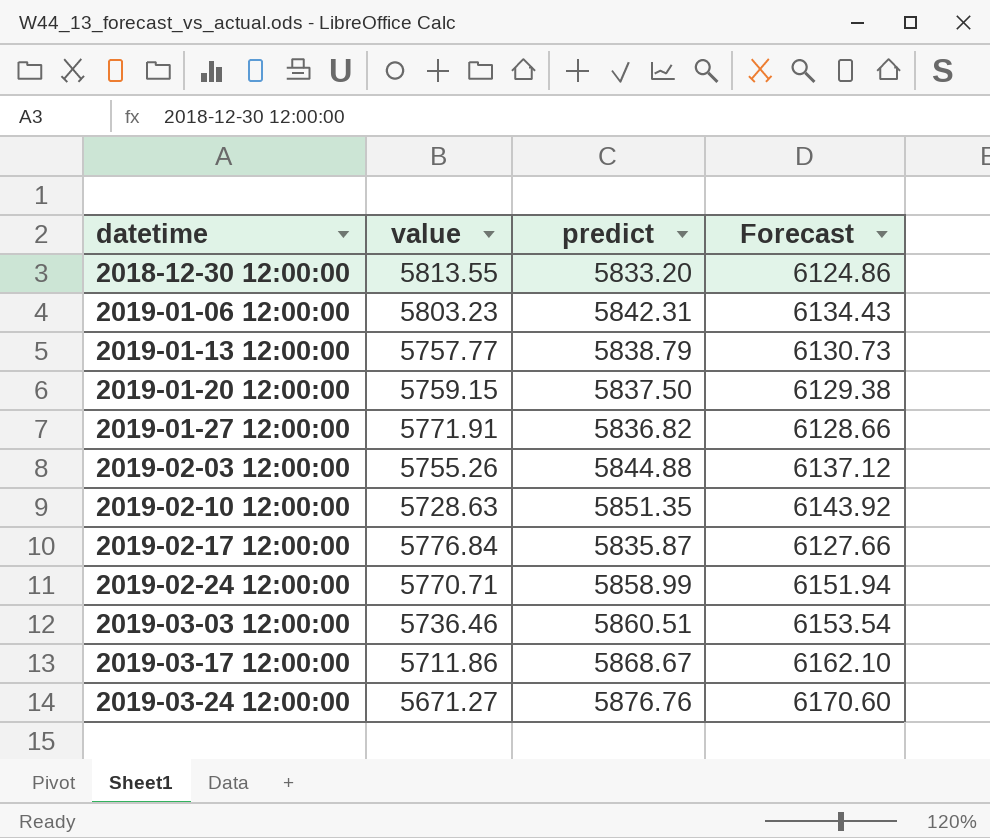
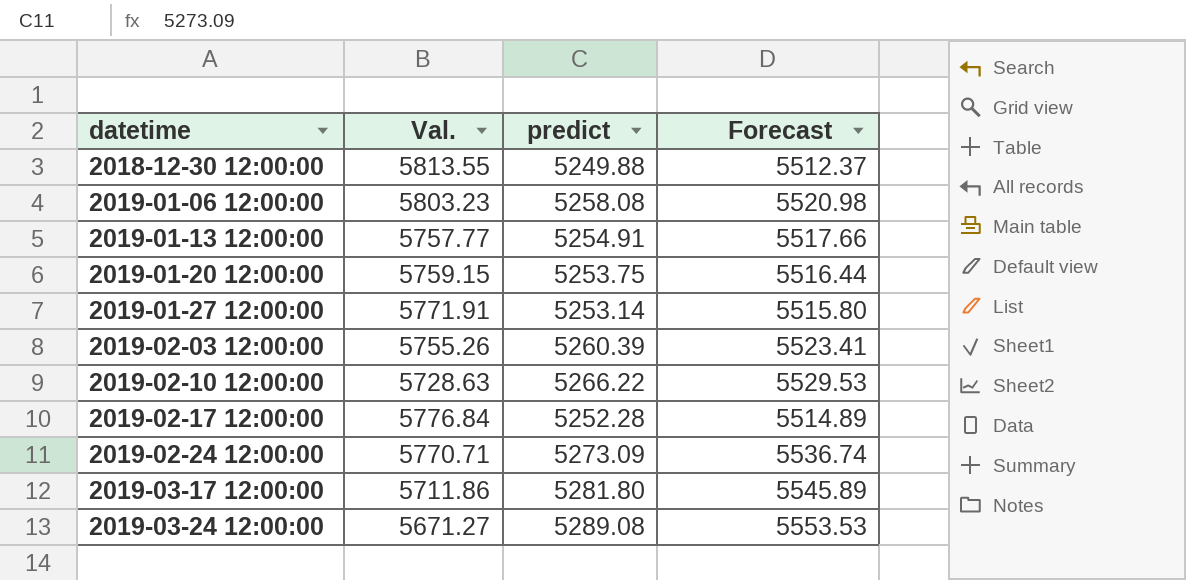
column name: value -> Val.
row 2019-03-03 12:00:00: 5736.46 | 5860.51 | 6153.54 -> none
2018-12-30 12:00:00 | predict: 5833.20 -> 5249.88
2018-12-30 12:00:00 | Forecast: 6124.86 -> 5512.37
2019-01-06 12:00:00 | predict: 5842.31 -> 5258.08
2019-01-06 12:00:00 | Forecast: 6134.43 -> 5520.98
2019-01-13 12:00:00 | predict: 5838.79 -> 5254.91
2019-01-13 12:00:00 | Forecast: 6130.73 -> 5517.66
2019-01-20 12:00:00 | predict: 5837.50 -> 5253.75
2019-01-20 12:00:00 | Forecast: 6129.38 -> 5516.44
2019-01-27 12:00:00 | predict: 5836.82 -> 5253.14
2019-01-27 12:00:00 | Forecast: 6128.66 -> 5515.80
2019-02-03 12:00:00 | predict: 5844.88 -> 5260.39
2019-02-03 12:00:00 | Forecast: 6137.12 -> 5523.41
2019-02-10 12:00:00 | predict: 5851.35 -> 5266.22
2019-02-10 12:00:00 | Forecast: 6143.92 -> 5529.53
2019-02-17 12:00:00 | predict: 5835.87 -> 5252.28
2019-02-17 12:00:00 | Forecast: 6127.66 -> 5514.89
2019-02-24 12:00:00 | predict: 5858.99 -> 5273.09
2019-02-24 12:00:00 | Forecast: 6151.94 -> 5536.74
2019-03-17 12:00:00 | predict: 5868.67 -> 5281.80
2019-03-17 12:00:00 | Forecast: 6162.10 -> 5545.89
2019-03-24 12:00:00 | predict: 5876.76 -> 5289.08
2019-03-24 12:00:00 | Forecast: 6170.60 -> 5553.53

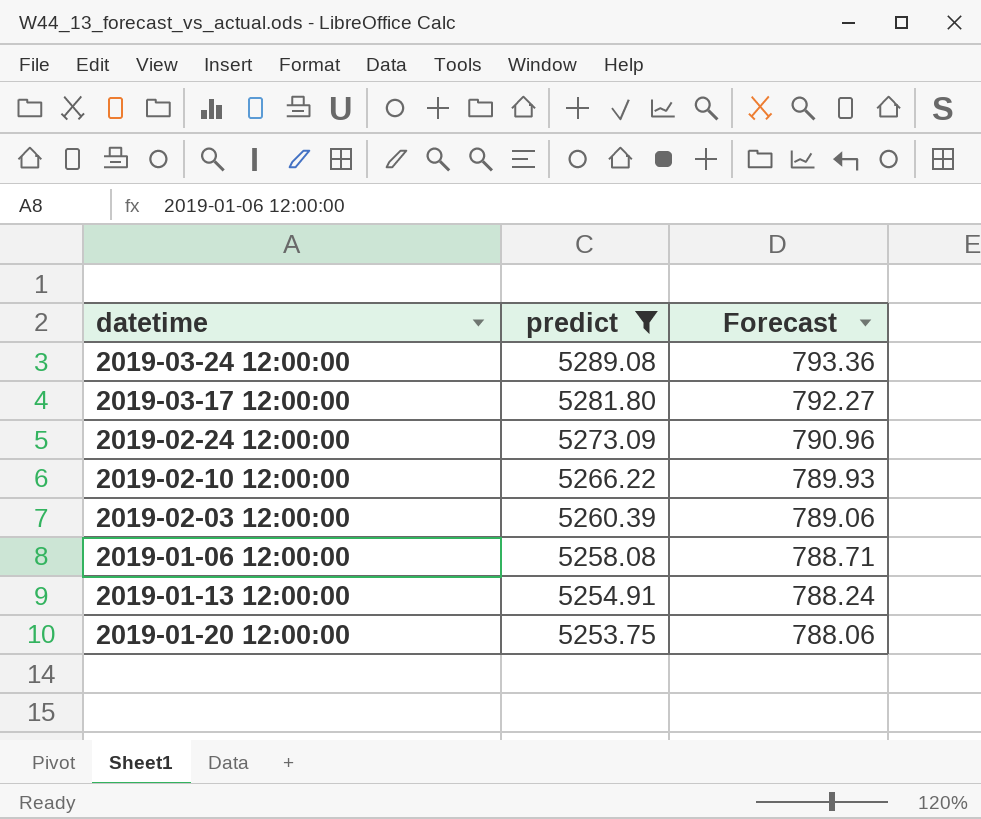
filter: none -> predict >= 5253.75
row order: datetime ascending -> predict descending
column Val. | position: 2 -> none
column Forecast | formula: [predict] * 1.05 -> [predict] * 0.15

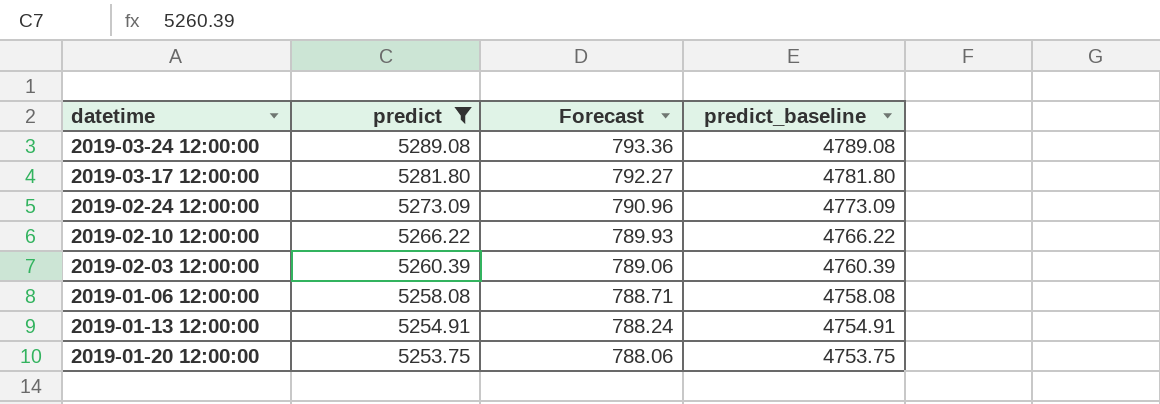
column predict_baseline | formula: none -> [predict] - 500

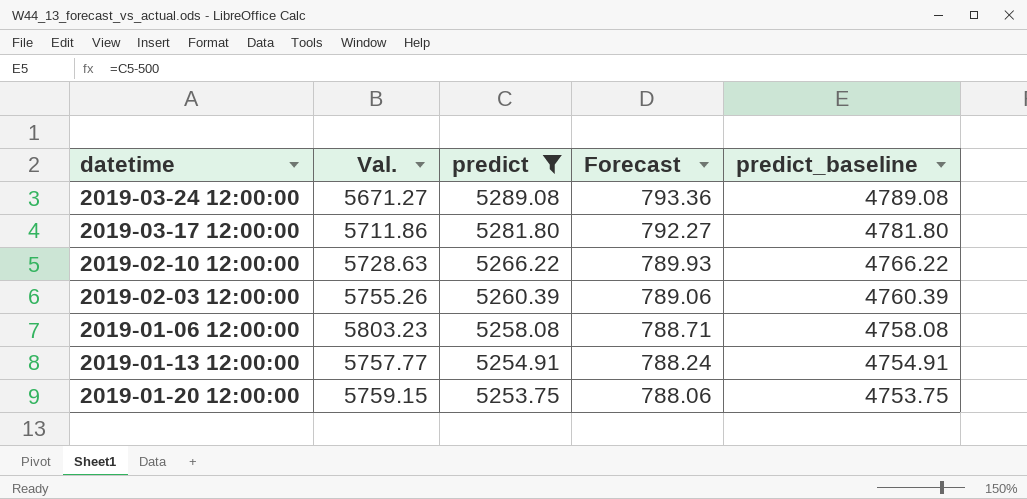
column Val. | position: none -> 2
row 2019-02-24 12:00:00: 5273.09 | 790.96 | 4773.09 -> none

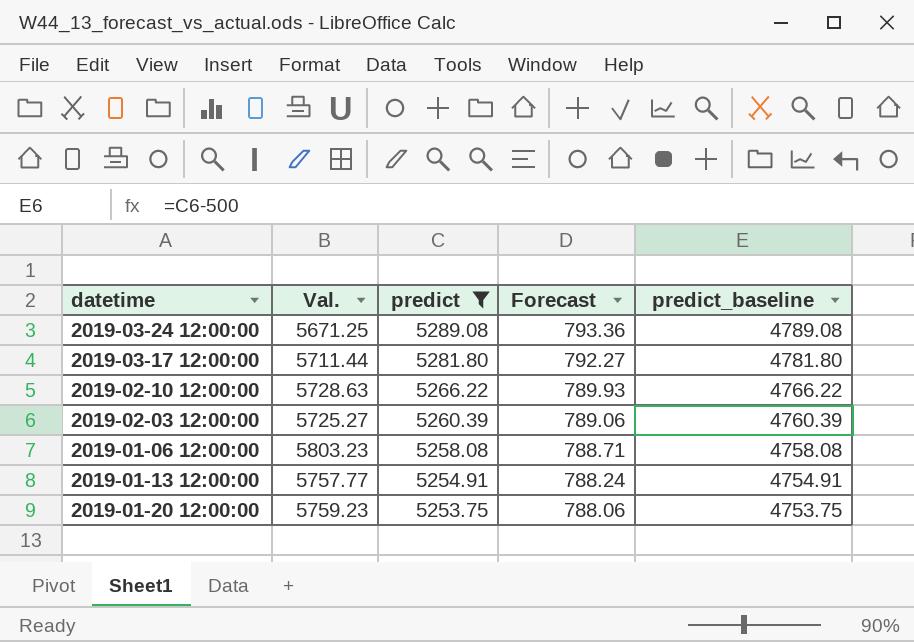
2019-03-24 12:00:00 | Val.: 5671.27 -> 5671.25
2019-03-17 12:00:00 | Val.: 5711.86 -> 5711.44
2019-02-03 12:00:00 | Val.: 5755.26 -> 5725.27
2019-01-20 12:00:00 | Val.: 5759.15 -> 5759.23

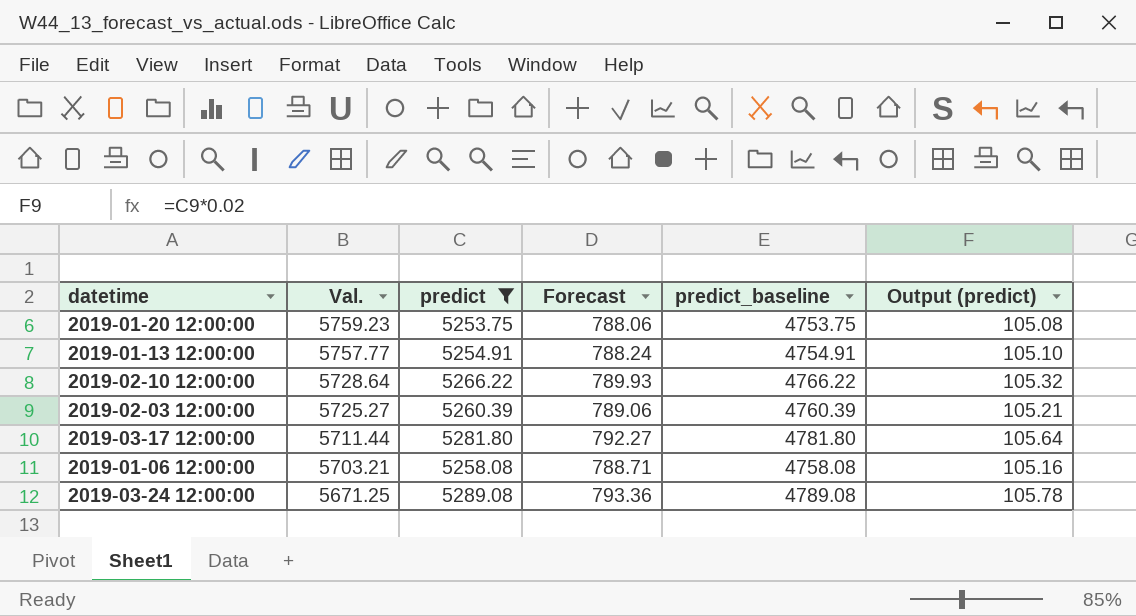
row order: predict descending -> Val. descending
column Output (predict) | formula: none -> [predict] * 0.02
2019-02-10 12:00:00 | Val.: 5728.63 -> 5728.64
2019-01-06 12:00:00 | Val.: 5803.23 -> 5703.21

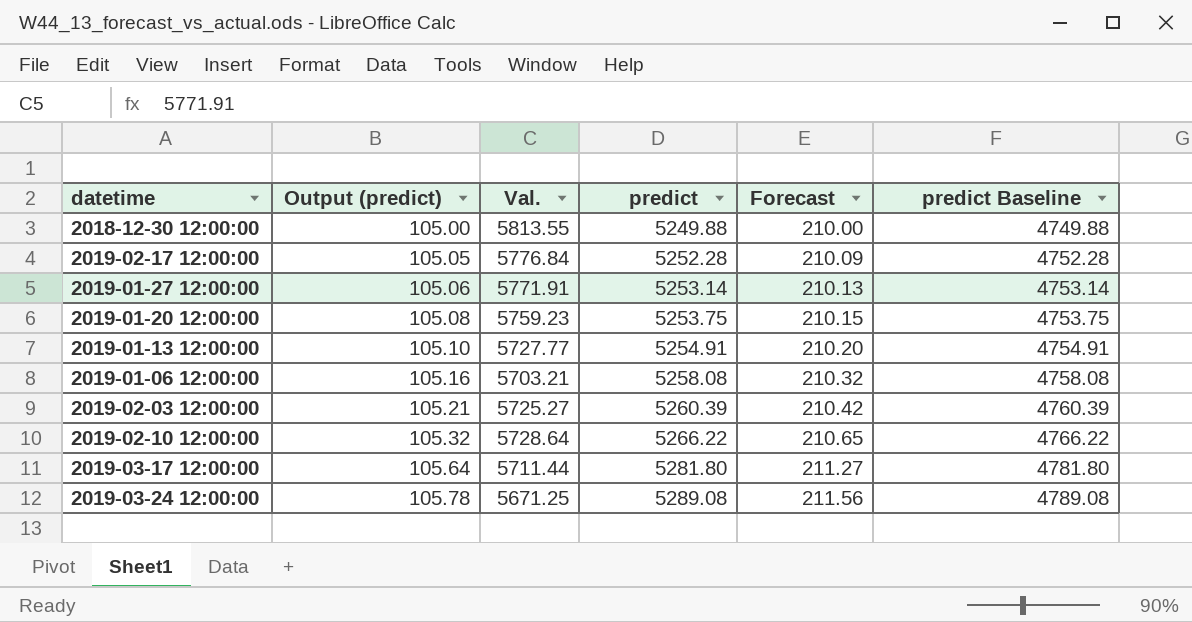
filter: predict >= 5253.75 -> none
row order: Val. descending -> Output (predict) ascending
column Output (predict) | position: 6 -> 2
column Forecast | formula: [predict] * 0.15 -> [predict] * 0.04
column name: predict_baseline -> predict Baseline
2019-01-13 12:00:00 | Val.: 5757.77 -> 5727.77

